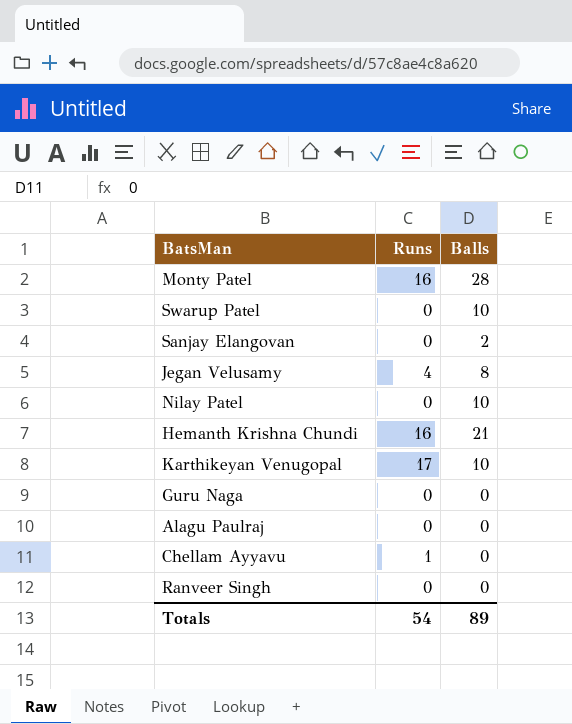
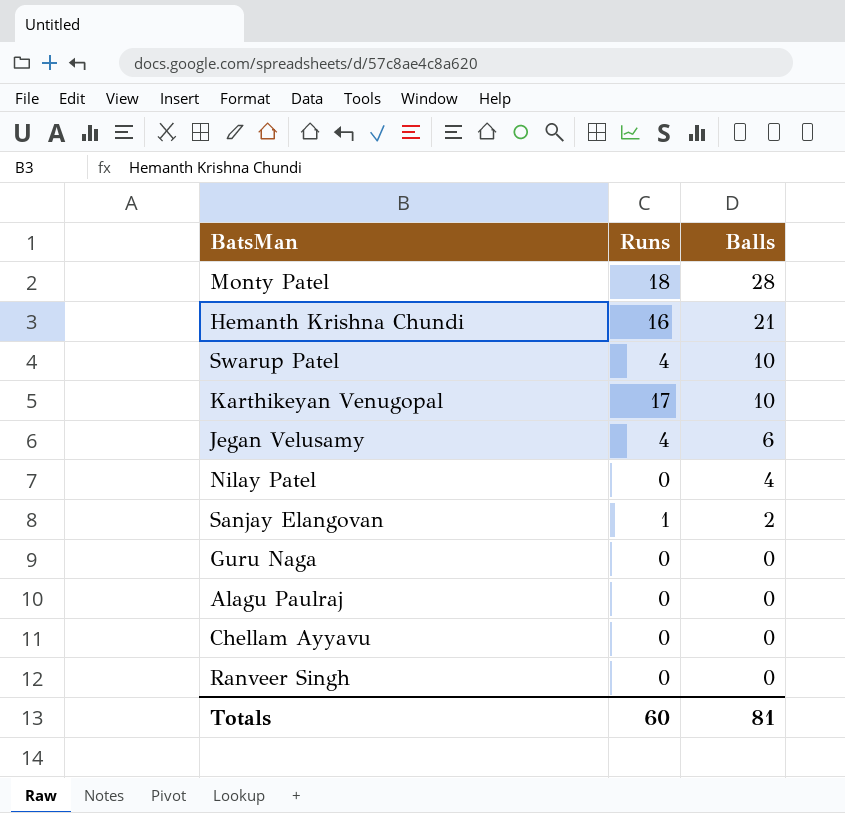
row order: none -> Balls descending
Monty Patel | Runs: 16 -> 18
Swarup Patel | Runs: 0 -> 4
Jegan Velusamy | Balls: 8 -> 6
Nilay Patel | Balls: 10 -> 4
Sanjay Elangovan | Runs: 0 -> 1
Chellam Ayyavu | Runs: 1 -> 0
Totals | Runs: 54 -> 60
Totals | Balls: 89 -> 81

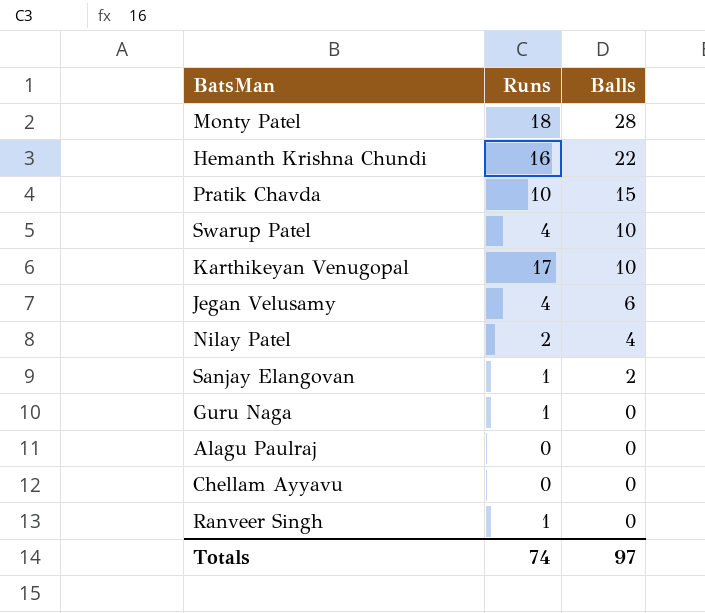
Hemanth Krishna Chundi | Balls: 21 -> 22
row Pratik Chavda: none -> 10 | 15
Nilay Patel | Runs: 0 -> 2
Guru Naga | Runs: 0 -> 1
Ranveer Singh | Runs: 0 -> 1
Totals | Runs: 60 -> 74
Totals | Balls: 81 -> 97

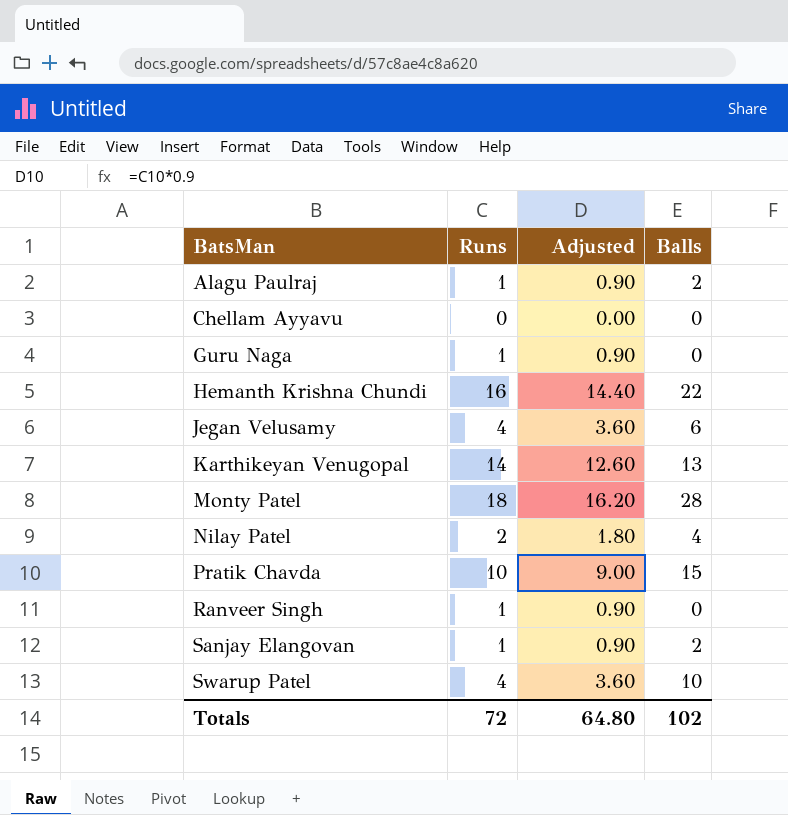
row order: Balls descending -> BatsMan ascending
column Adjusted | formula: none -> [Runs] * 0.9
Alagu Paulraj | Runs: 0 -> 1
Alagu Paulraj | Balls: 0 -> 2
Karthikeyan Venugopal | Runs: 17 -> 14
Karthikeyan Venugopal | Balls: 10 -> 13
Totals | Runs: 74 -> 72
Totals | Balls: 97 -> 102

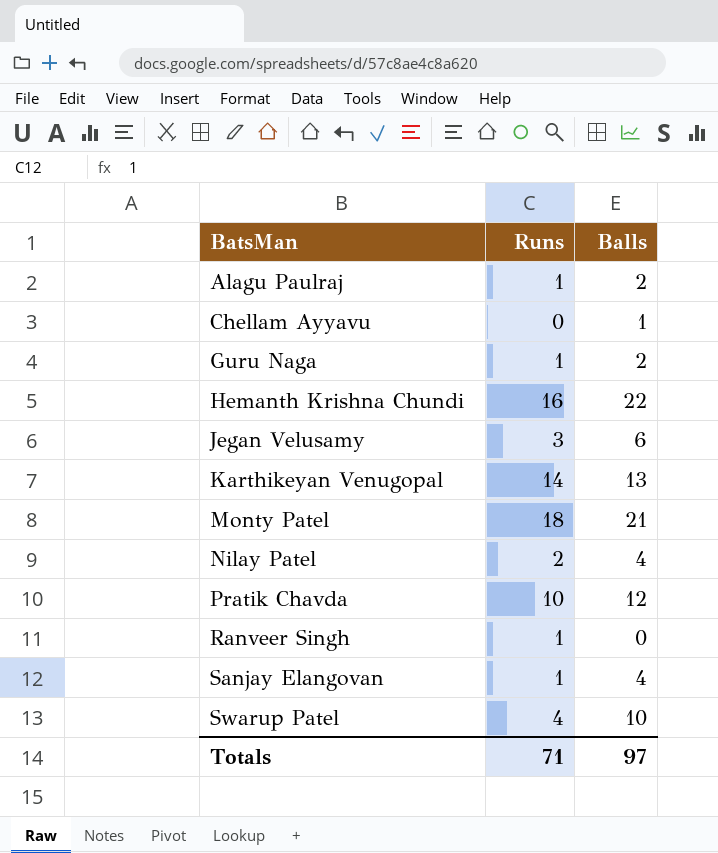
column Adjusted | formula: [Runs] * 0.9 -> none
Chellam Ayyavu | Balls: 0 -> 1
Guru Naga | Balls: 0 -> 2
Jegan Velusamy | Runs: 4 -> 3
Monty Patel | Balls: 28 -> 21
Pratik Chavda | Balls: 15 -> 12
Sanjay Elangovan | Balls: 2 -> 4
Totals | Runs: 72 -> 71
Totals | Balls: 102 -> 97

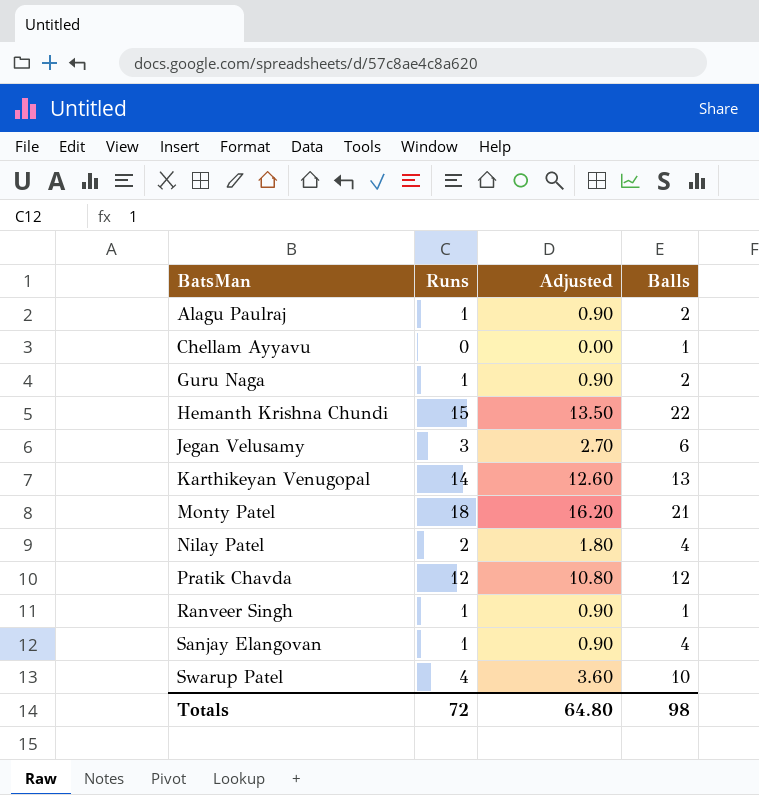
column Adjusted | formula: none -> [Runs] * 0.9
Hemanth Krishna Chundi | Runs: 16 -> 15
Pratik Chavda | Runs: 10 -> 12
Ranveer Singh | Balls: 0 -> 1
Totals | Runs: 71 -> 72
Totals | Balls: 97 -> 98

